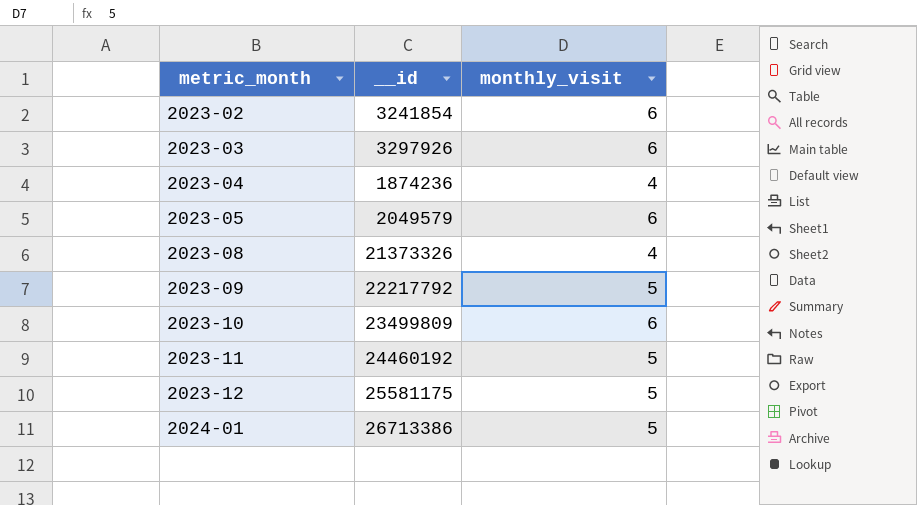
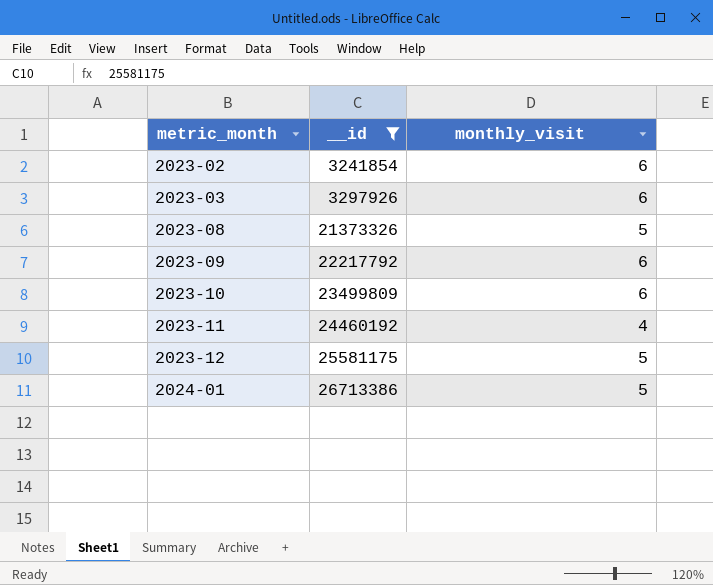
filter: none -> __id >= 3241854
2023-08 | monthly_visit: 4 -> 5
2023-09 | monthly_visit: 5 -> 6
2023-11 | monthly_visit: 5 -> 4

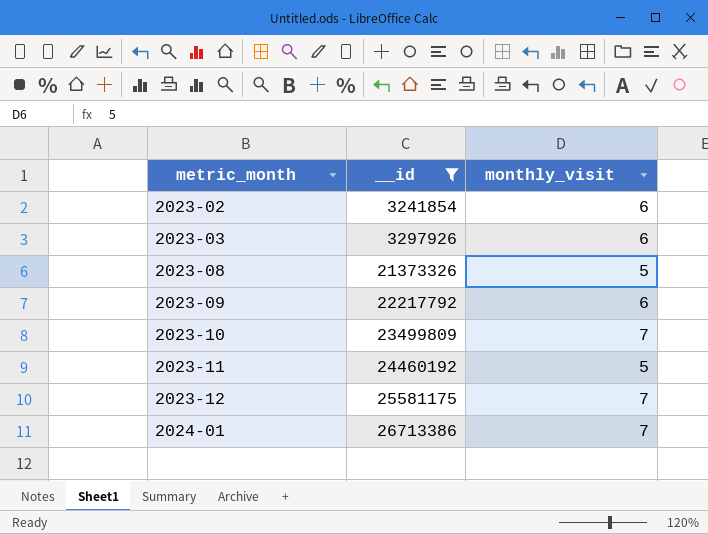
2023-10 | monthly_visit: 6 -> 7
2023-11 | monthly_visit: 4 -> 5
2023-12 | monthly_visit: 5 -> 7
2024-01 | monthly_visit: 5 -> 7

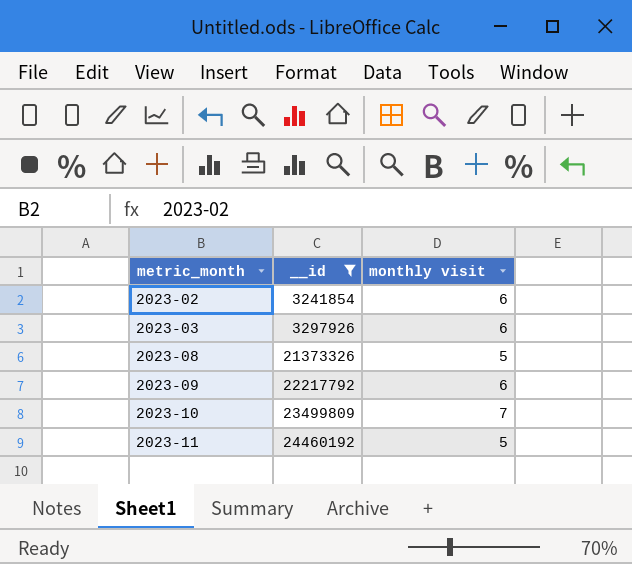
column name: monthly_visit -> monthly visit
row 2023-12: 25581175 | 7 -> none
row 2024-01: 26713386 | 7 -> none

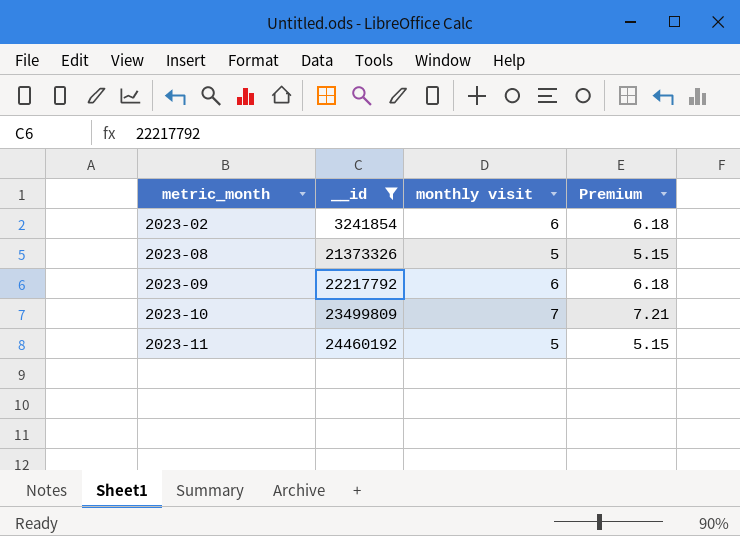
column Premium | formula: none -> [monthly visit] * 1.03
row 2023-03: 3297926 | 6 -> none

